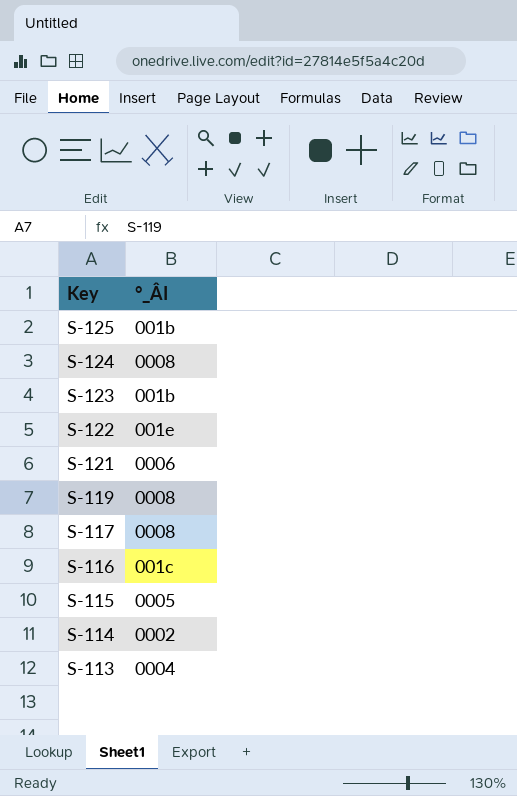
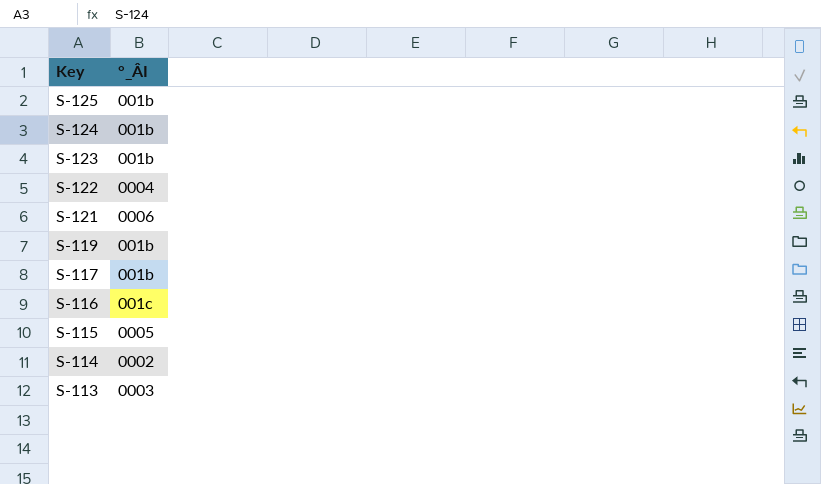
S-124 | °_ÂI: 0008 -> 001b
S-122 | °_ÂI: 001e -> 0004
S-119 | °_ÂI: 0008 -> 001b
S-117 | °_ÂI: 0008 -> 001b
S-113 | °_ÂI: 0004 -> 0003

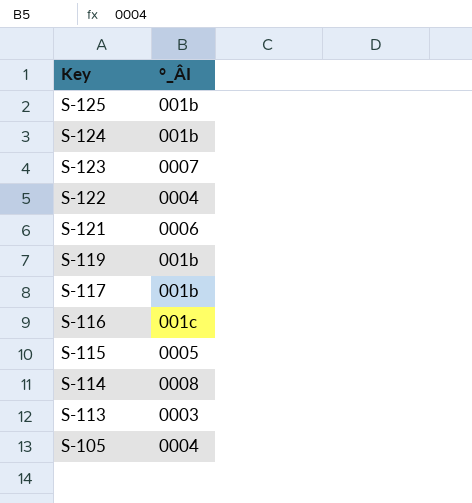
S-123 | °_ÂI: 001b -> 0007
S-114 | °_ÂI: 0002 -> 0008
row S-105: none -> 0004

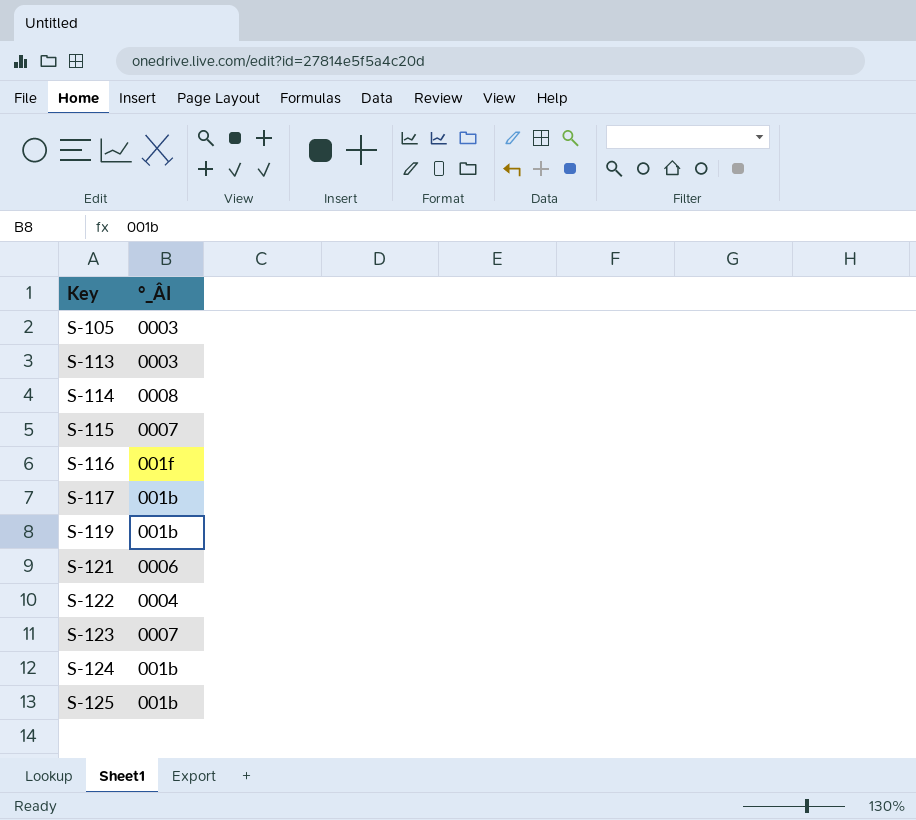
row order: Key descending -> Key ascending
S-105 | °_ÂI: 0004 -> 0003
S-115 | °_ÂI: 0005 -> 0007
S-116 | °_ÂI: 001c -> 001f

